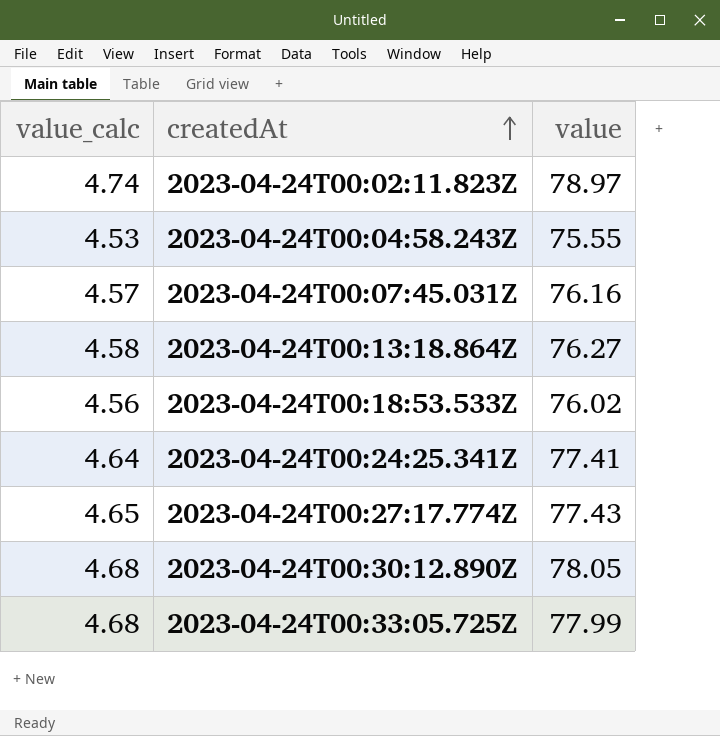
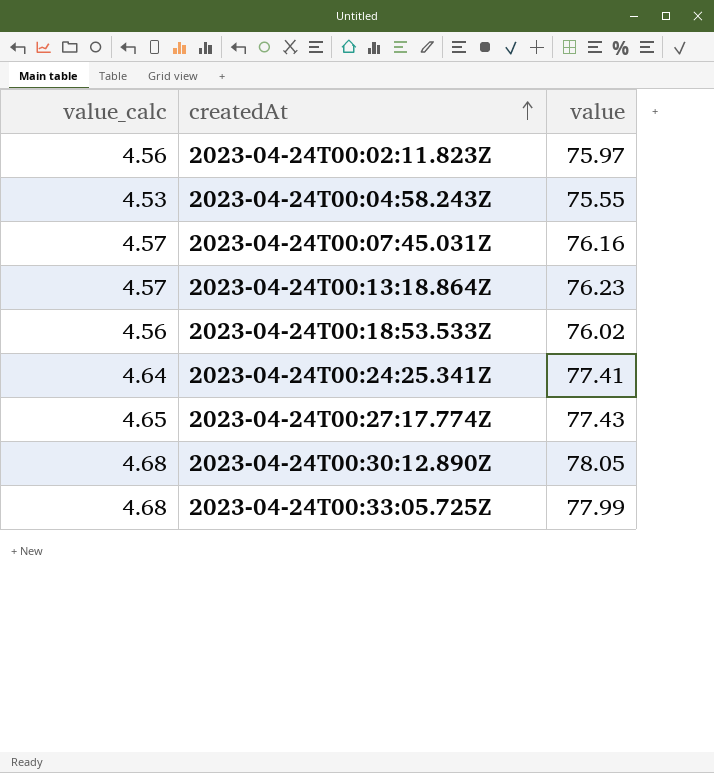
2023-04-24T00:02:11.823Z | value_calc: 4.74 -> 4.56
2023-04-24T00:02:11.823Z | value: 78.97 -> 75.97
2023-04-24T00:13:18.864Z | value_calc: 4.58 -> 4.57
2023-04-24T00:13:18.864Z | value: 76.27 -> 76.23

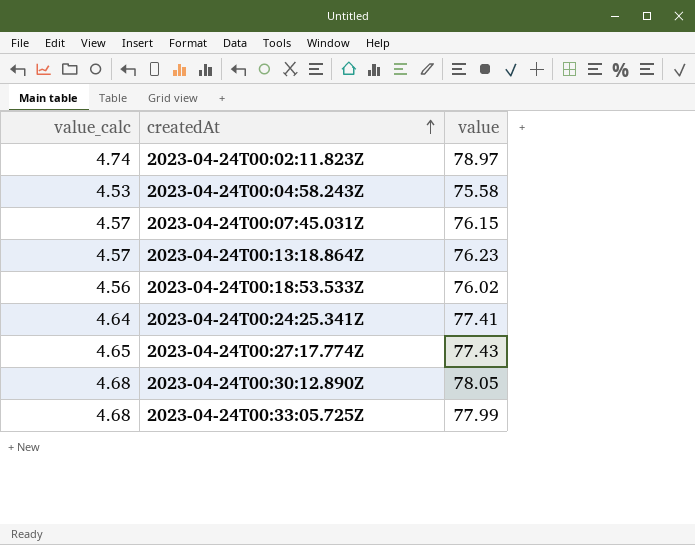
2023-04-24T00:02:11.823Z | value_calc: 4.56 -> 4.74
2023-04-24T00:02:11.823Z | value: 75.97 -> 78.97
2023-04-24T00:04:58.243Z | value: 75.55 -> 75.58
2023-04-24T00:07:45.031Z | value: 76.16 -> 76.15

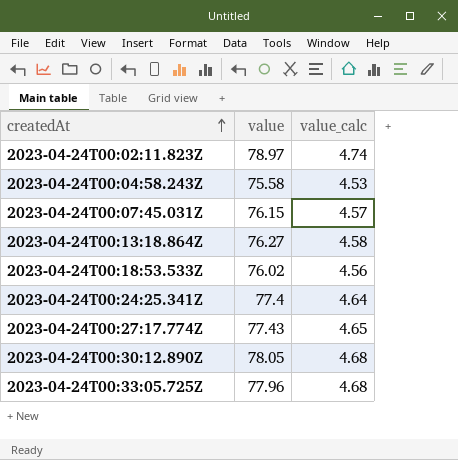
column value_calc | position: 1 -> 3
2023-04-24T00:13:18.864Z | value: 76.23 -> 76.27
2023-04-24T00:13:18.864Z | value_calc: 4.57 -> 4.58
2023-04-24T00:24:25.341Z | value: 77.41 -> 77.4
2023-04-24T00:33:05.725Z | value: 77.99 -> 77.96

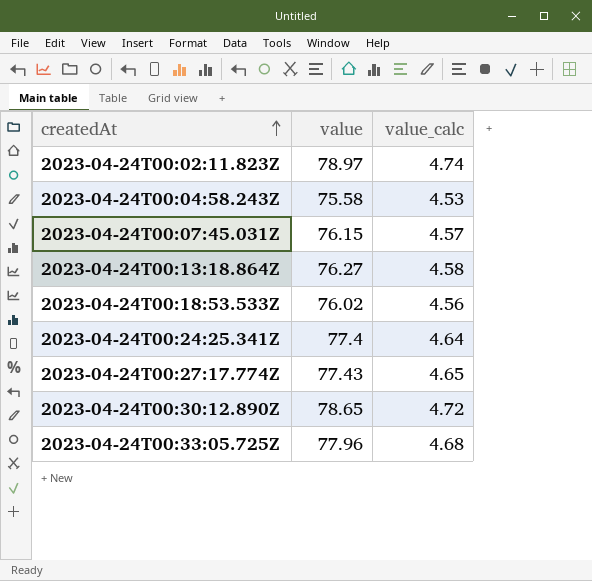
2023-04-24T00:30:12.890Z | value: 78.05 -> 78.65
2023-04-24T00:30:12.890Z | value_calc: 4.68 -> 4.72

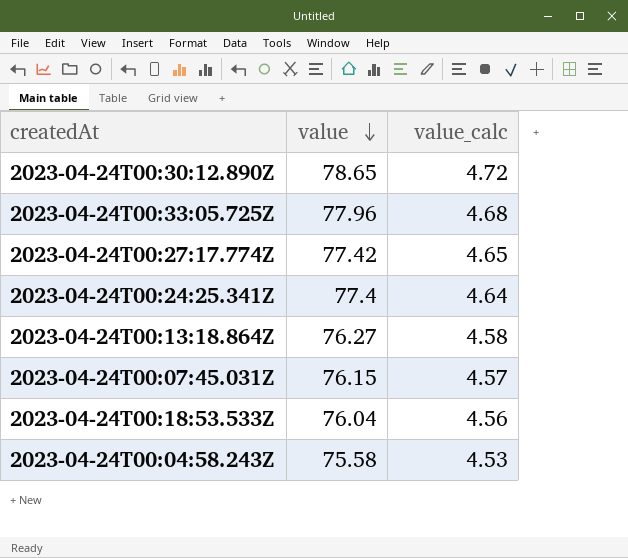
row order: createdAt ascending -> value descending
row 2023-04-24T00:02:11.823Z: 78.97 | 4.74 -> none
2023-04-24T00:27:17.774Z | value: 77.43 -> 77.42
2023-04-24T00:18:53.533Z | value: 76.02 -> 76.04

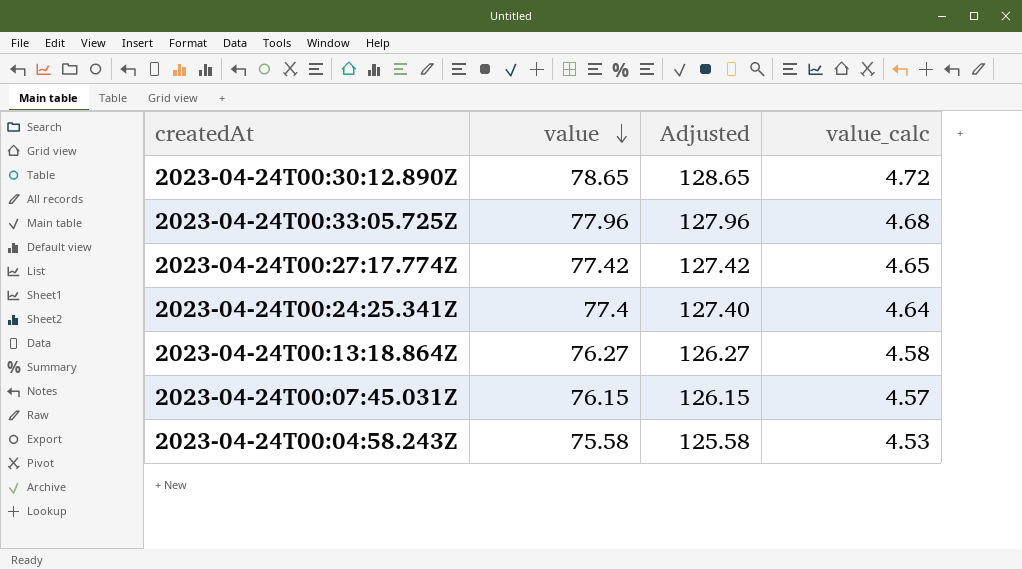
column Adjusted | formula: none -> [value] + 50
row 2023-04-24T00:18:53.533Z: 76.04 | 4.56 -> none

